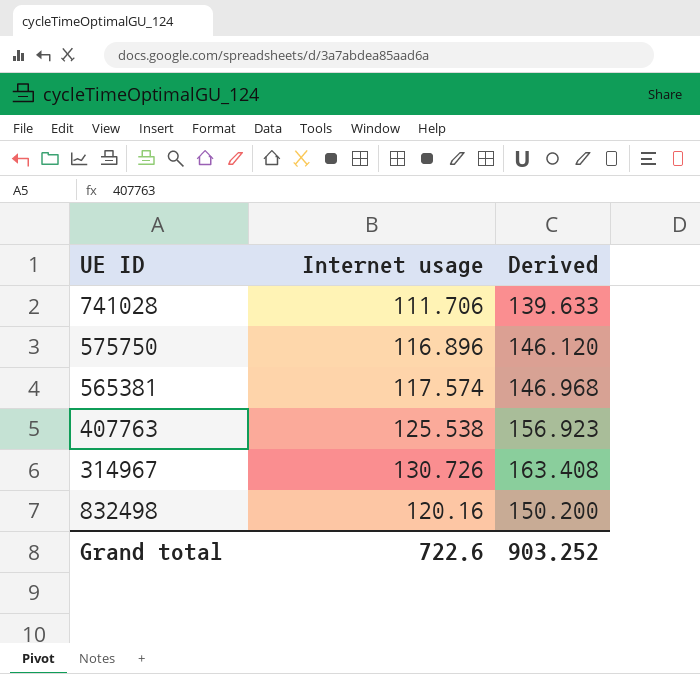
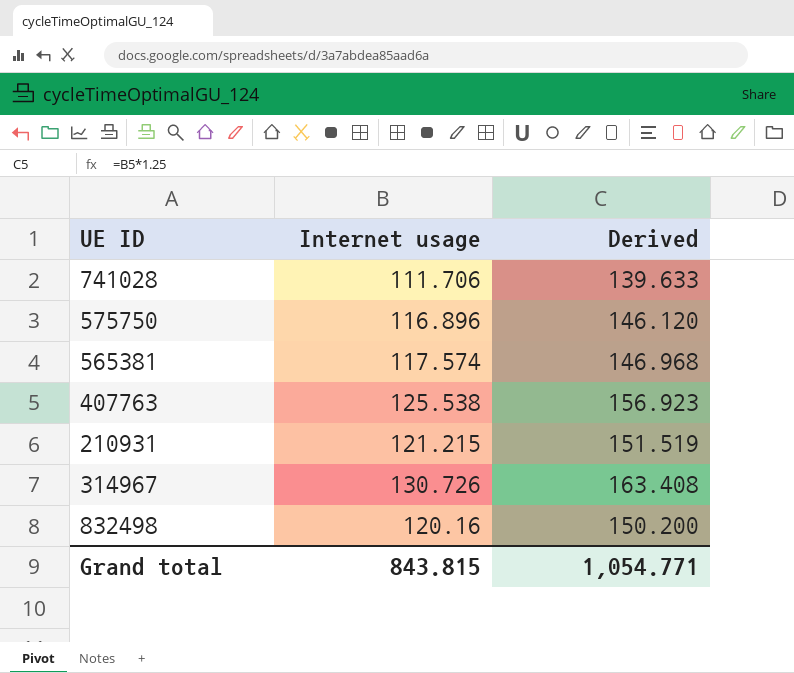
row 210931: none -> 121.215 | 151.519
Grand total | Internet usage: 722.6 -> 843.815
Grand total | Derived: 903.252 -> 1,054.771

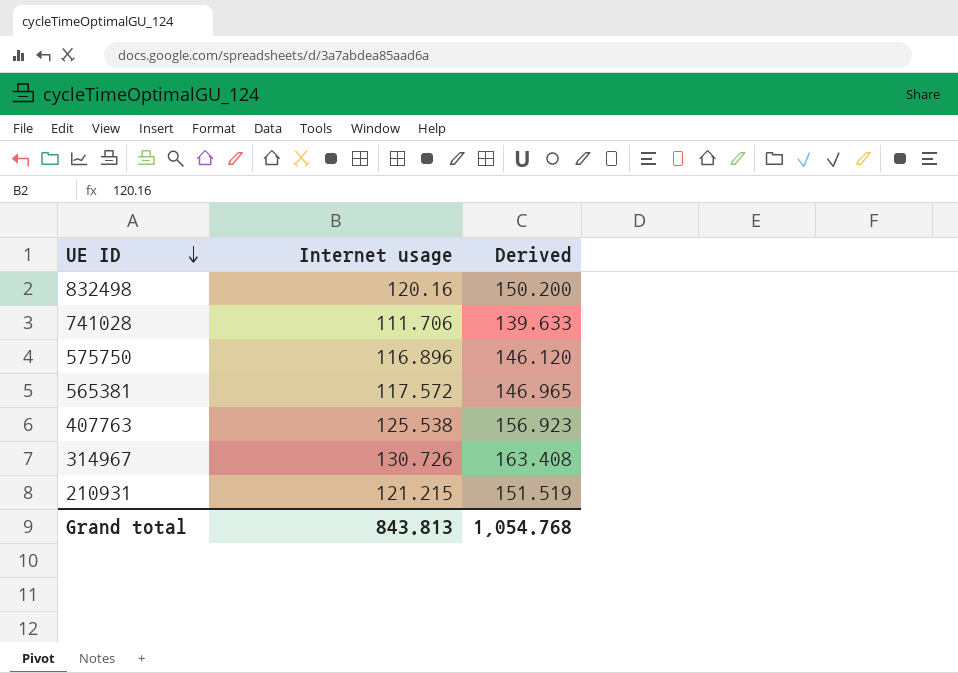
row order: none -> UE ID descending
565381 | Internet usage: 117.574 -> 117.572
565381 | Derived: 146.968 -> 146.965
Grand total | Internet usage: 843.815 -> 843.813
Grand total | Derived: 1,054.771 -> 1,054.768

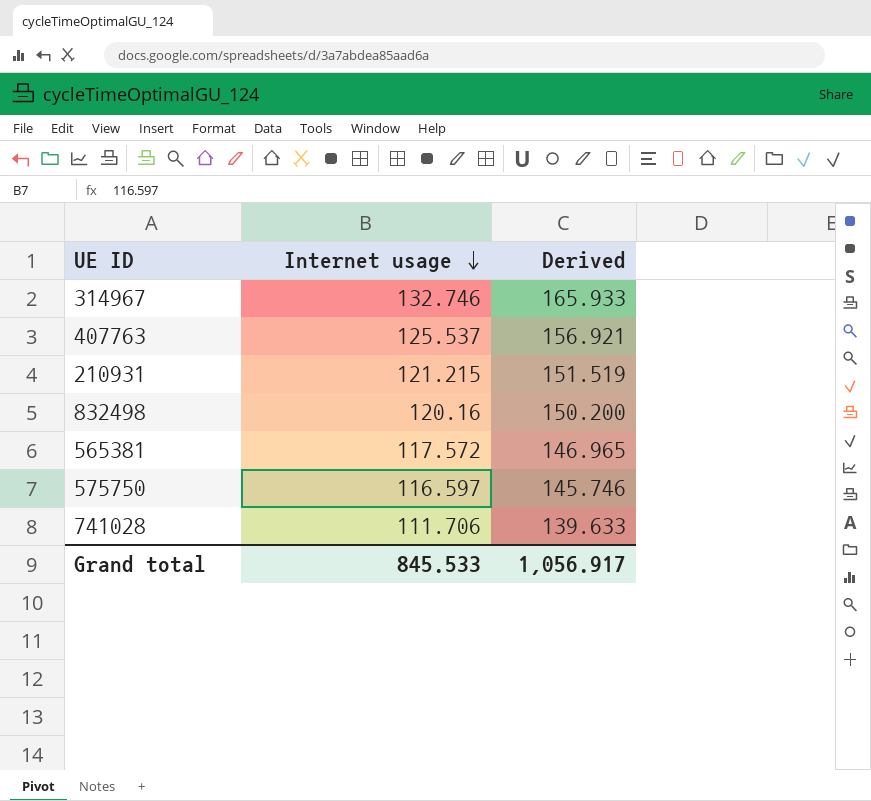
row order: UE ID descending -> Internet usage descending
314967 | Internet usage: 130.726 -> 132.746
314967 | Derived: 163.408 -> 165.933
407763 | Internet usage: 125.538 -> 125.537
407763 | Derived: 156.923 -> 156.921
575750 | Internet usage: 116.896 -> 116.597
575750 | Derived: 146.120 -> 145.746
Grand total | Internet usage: 843.813 -> 845.533
Grand total | Derived: 1,054.768 -> 1,056.917

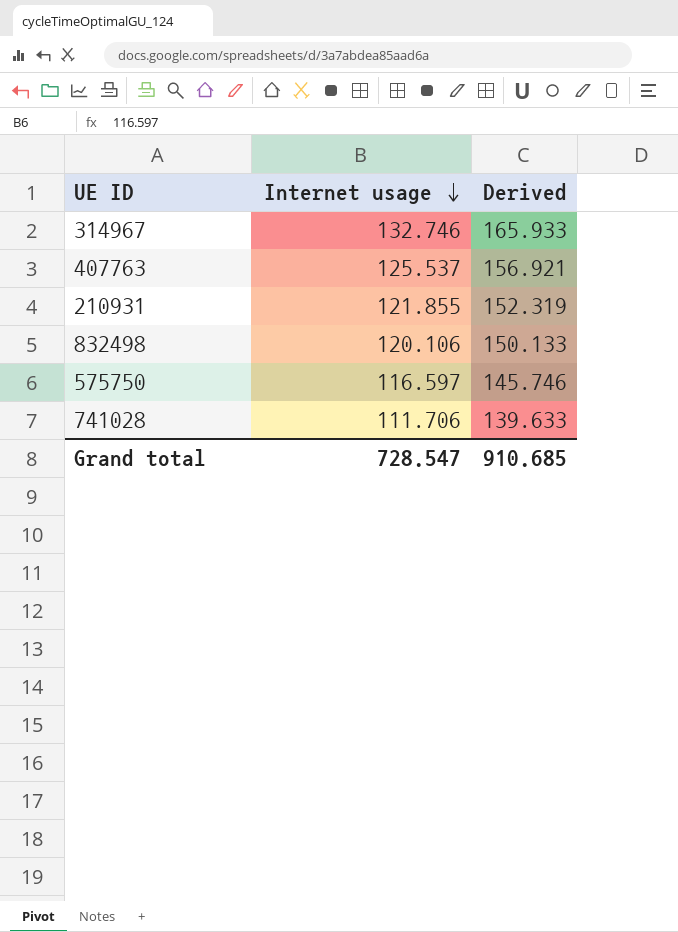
row 565381: 117.572 | 146.965 -> none
210931 | Internet usage: 121.215 -> 121.855
210931 | Derived: 151.519 -> 152.319
832498 | Internet usage: 120.16 -> 120.106
832498 | Derived: 150.200 -> 150.133
Grand total | Internet usage: 845.533 -> 728.547
Grand total | Derived: 1,056.917 -> 910.685

